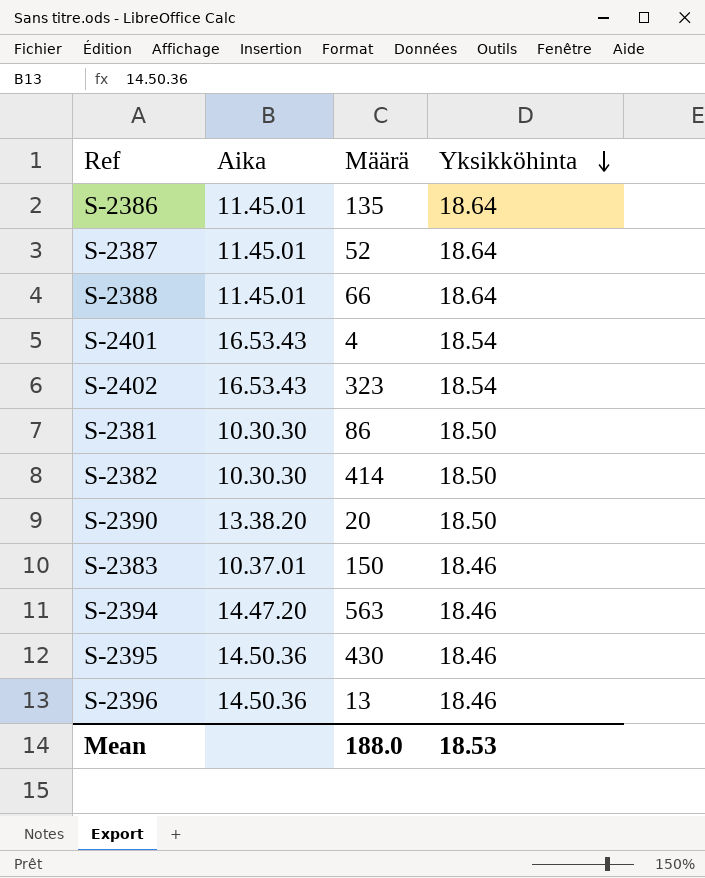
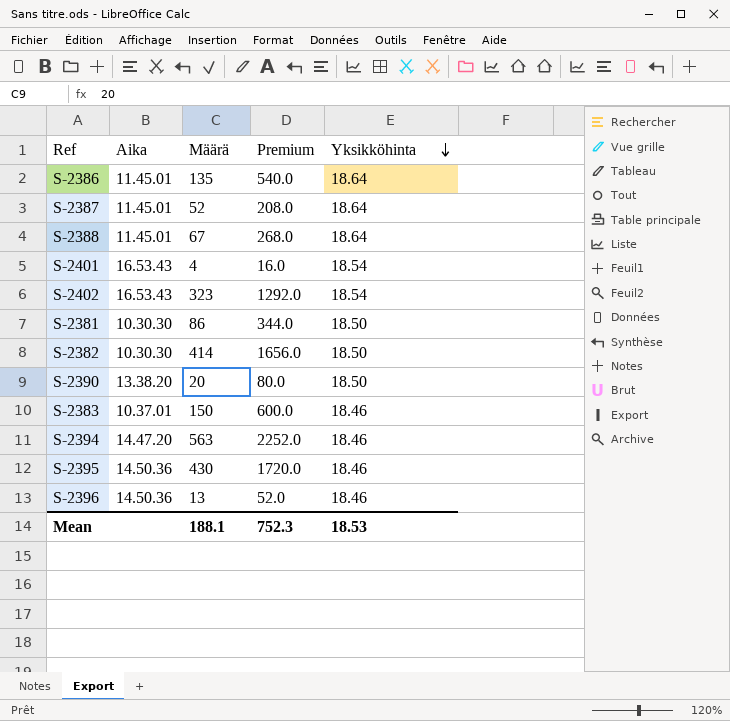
column Premium | formula: none -> [Määrä] * 4
S-2388 | Määrä: 66 -> 67
Mean | Määrä: 188.0 -> 188.1

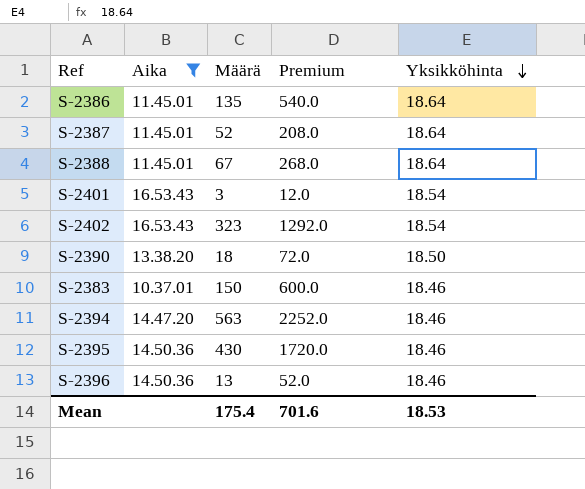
filter: none -> Aika != 10.30.30
S-2401 | Määrä: 4 -> 3
S-2401 | Premium: 16.0 -> 12.0
S-2390 | Määrä: 20 -> 18
S-2390 | Premium: 80.0 -> 72.0
Mean | Määrä: 188.1 -> 175.4
Mean | Premium: 752.3 -> 701.6

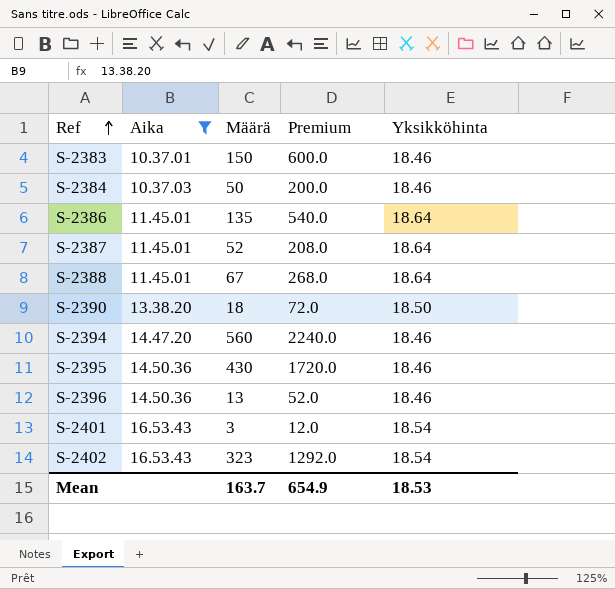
row order: Yksikköhinta descending -> Ref ascending
row S-2384: none -> 10.37.03 | 50 | 200.0 | 18.46
S-2394 | Määrä: 563 -> 560
S-2394 | Premium: 2252.0 -> 2240.0
Mean | Määrä: 175.4 -> 163.7
Mean | Premium: 701.6 -> 654.9

